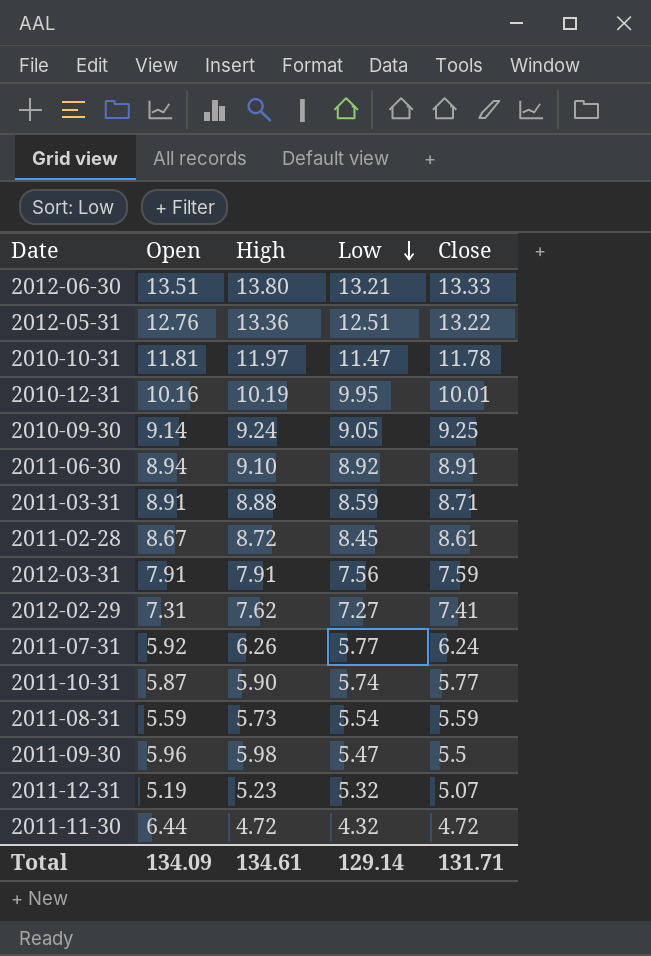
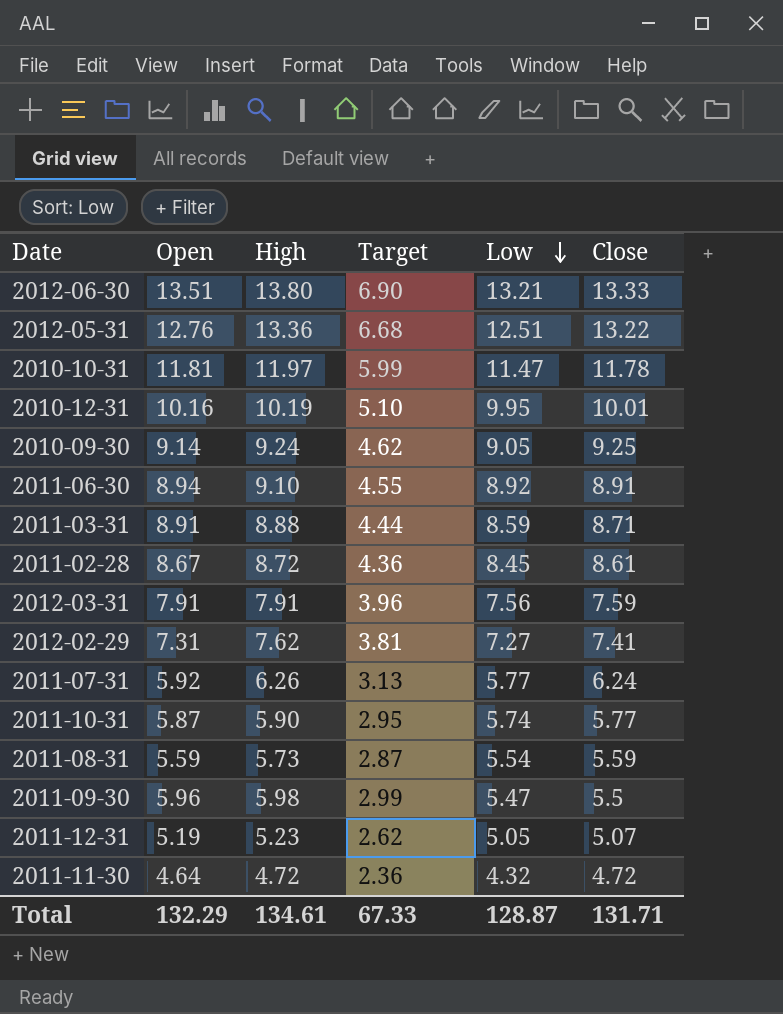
column Target | formula: none -> [High] * 0.5
2011-12-31 | Low: 5.32 -> 5.05
2011-11-30 | Open: 6.44 -> 4.64
Total | Open: 134.09 -> 132.29
Total | Low: 129.14 -> 128.87

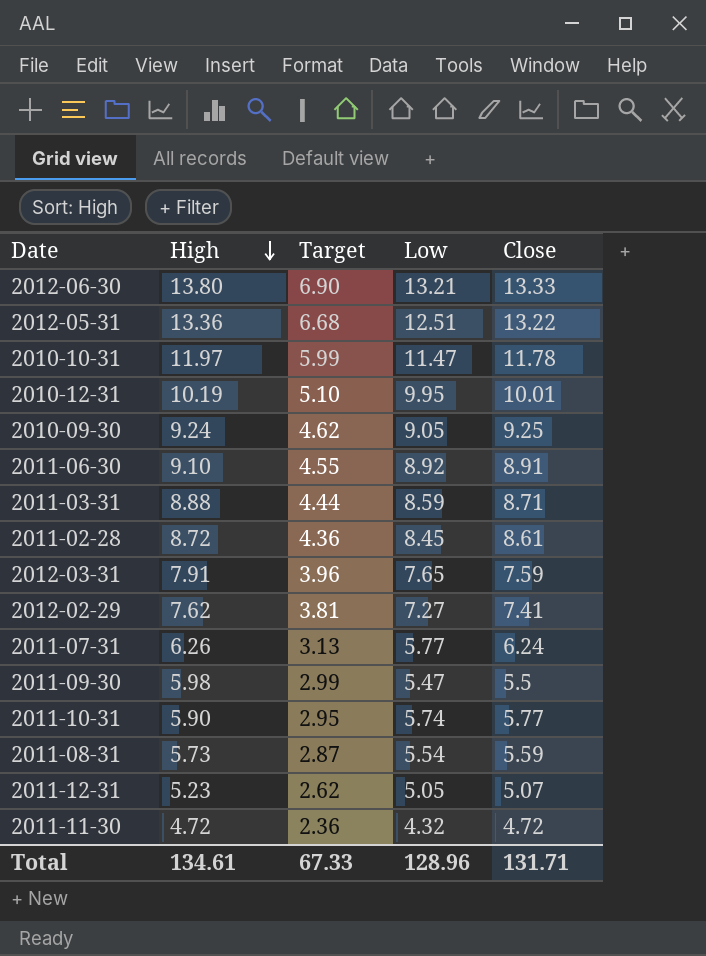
row order: Low descending -> High descending
column Open | position: 2 -> none
2012-03-31 | Low: 7.56 -> 7.65
Total | Low: 128.87 -> 128.96

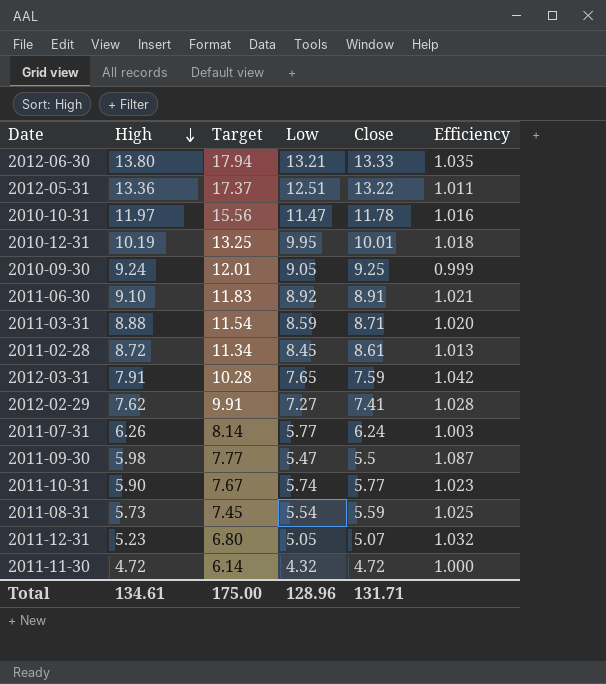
column Target | formula: [High] * 0.5 -> [High] * 1.3
column Efficiency | formula: none -> [High] / [Close]
Total | Target: 67.33 -> 175.00

